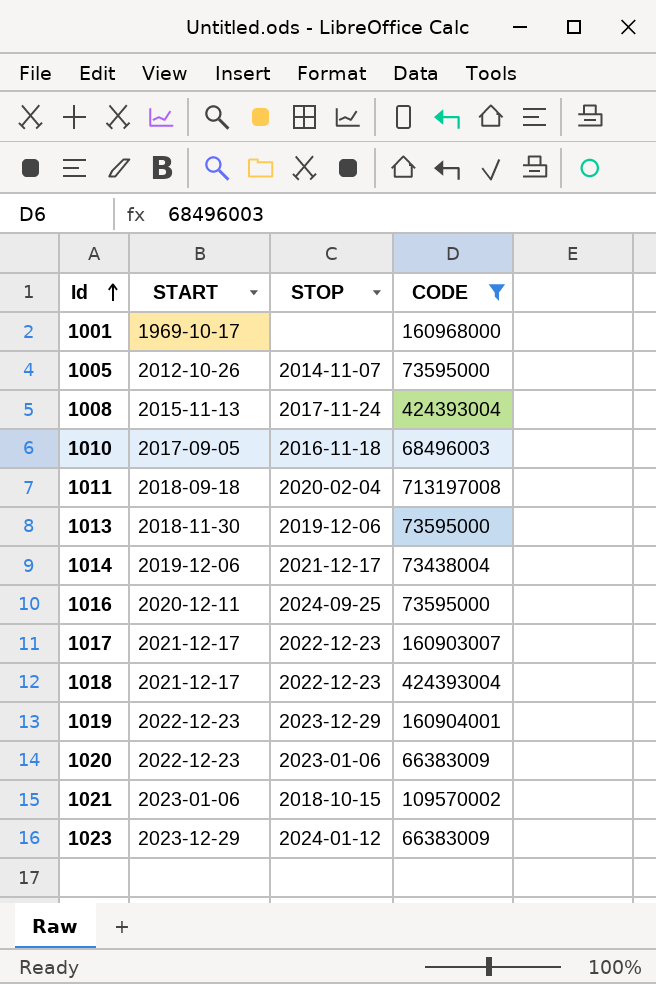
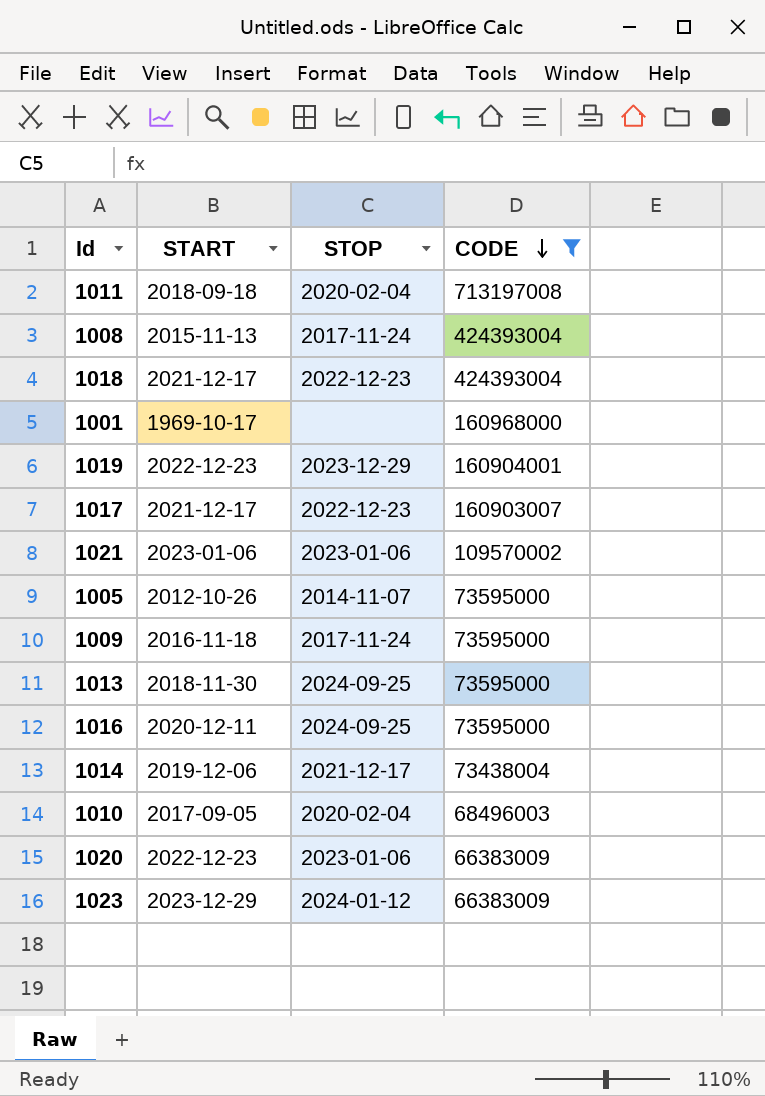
row order: Id ascending -> CODE descending
1021 | STOP: 2018-10-15 -> 2023-01-06
row 1009: none -> 2016-11-18 | 2017-11-24 | 73595000
1013 | STOP: 2019-12-06 -> 2024-09-25
1010 | STOP: 2016-11-18 -> 2020-02-04

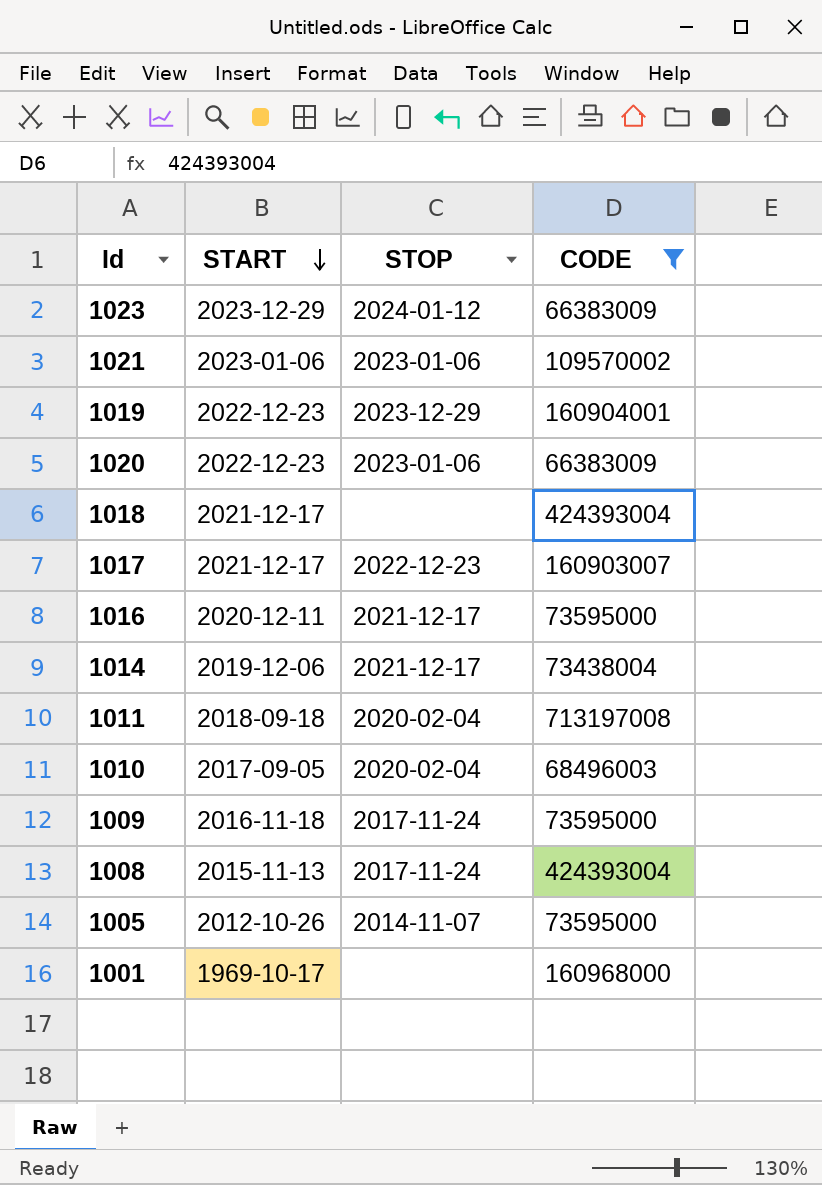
row order: CODE descending -> START descending
row 1013: 2018-11-30 | 2024-09-25 | 73595000 -> none
1018 | STOP: 2022-12-23 -> none
1016 | STOP: 2024-09-25 -> 2021-12-17

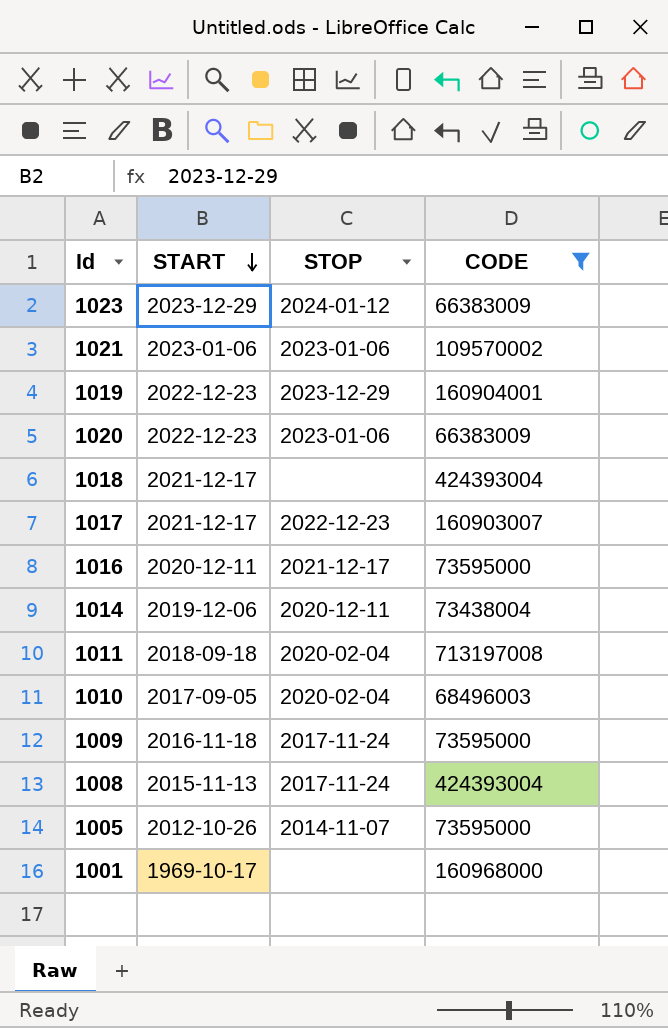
1014 | STOP: 2021-12-17 -> 2020-12-11

